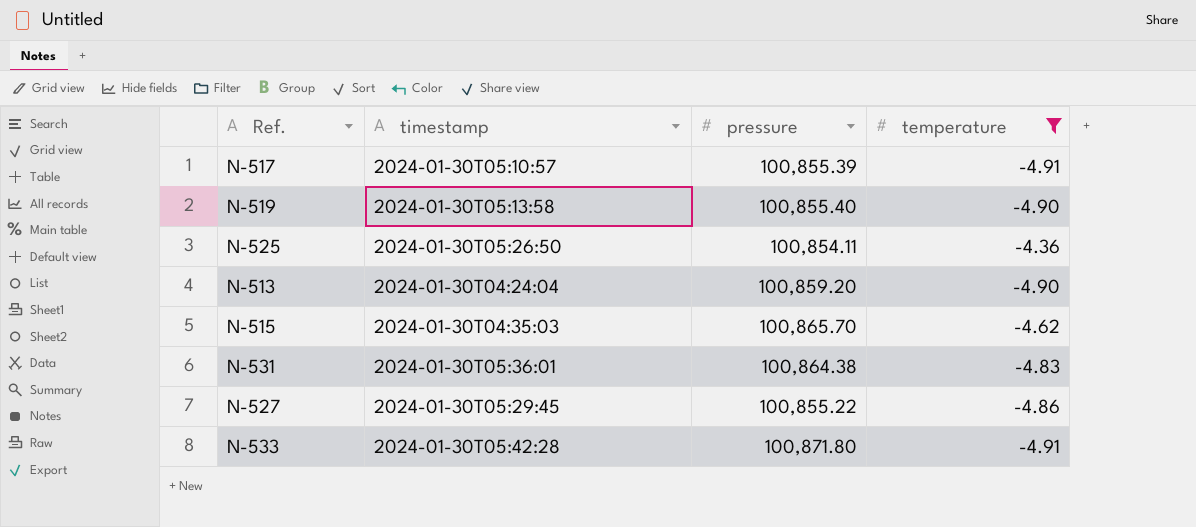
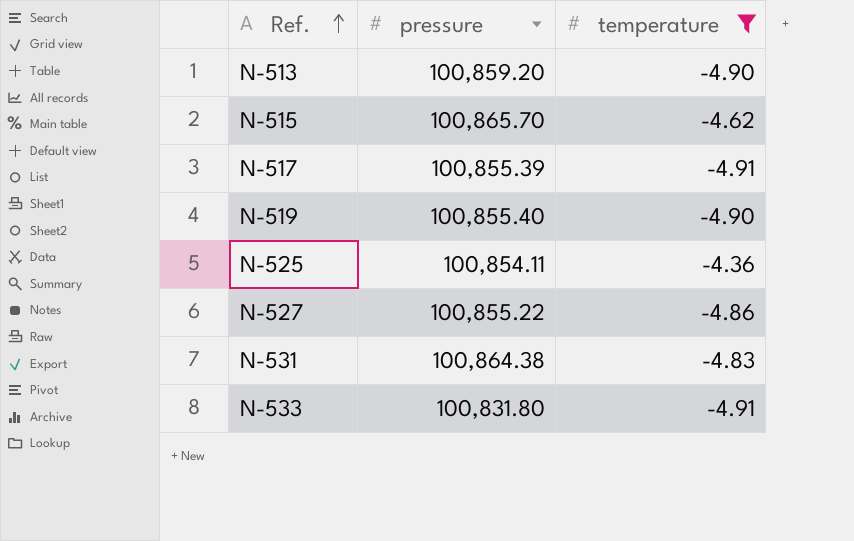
row order: none -> Ref. ascending
column timestamp | position: 2 -> none
N-533 | pressure: 100,871.80 -> 100,831.80

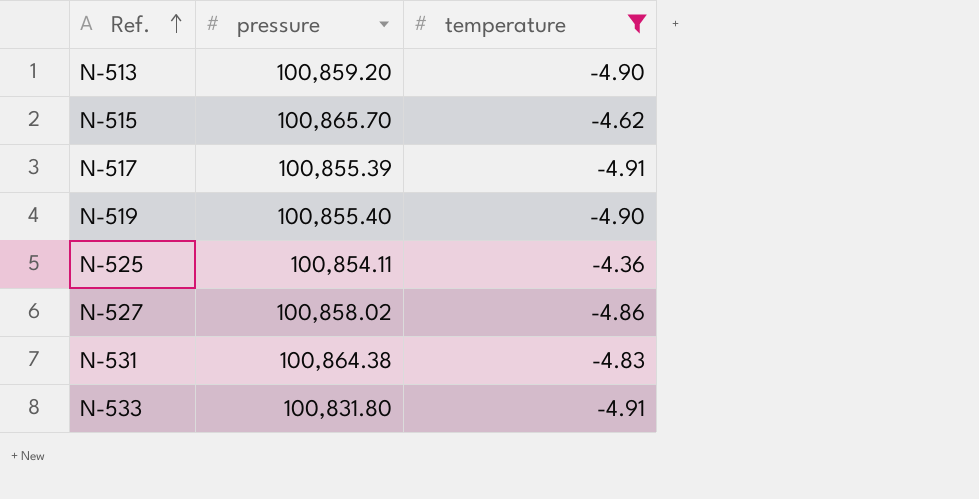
N-527 | pressure: 100,855.22 -> 100,858.02

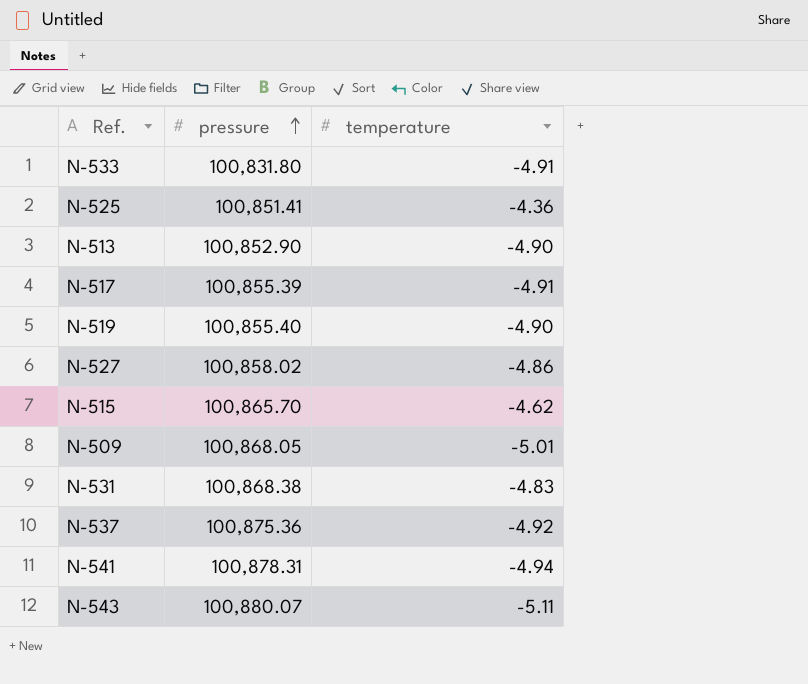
filter: temperature >= -4.91 -> none
row order: Ref. ascending -> pressure ascending
N-525 | pressure: 100,854.11 -> 100,851.41
N-513 | pressure: 100,859.20 -> 100,852.90
N-531 | pressure: 100,864.38 -> 100,868.38

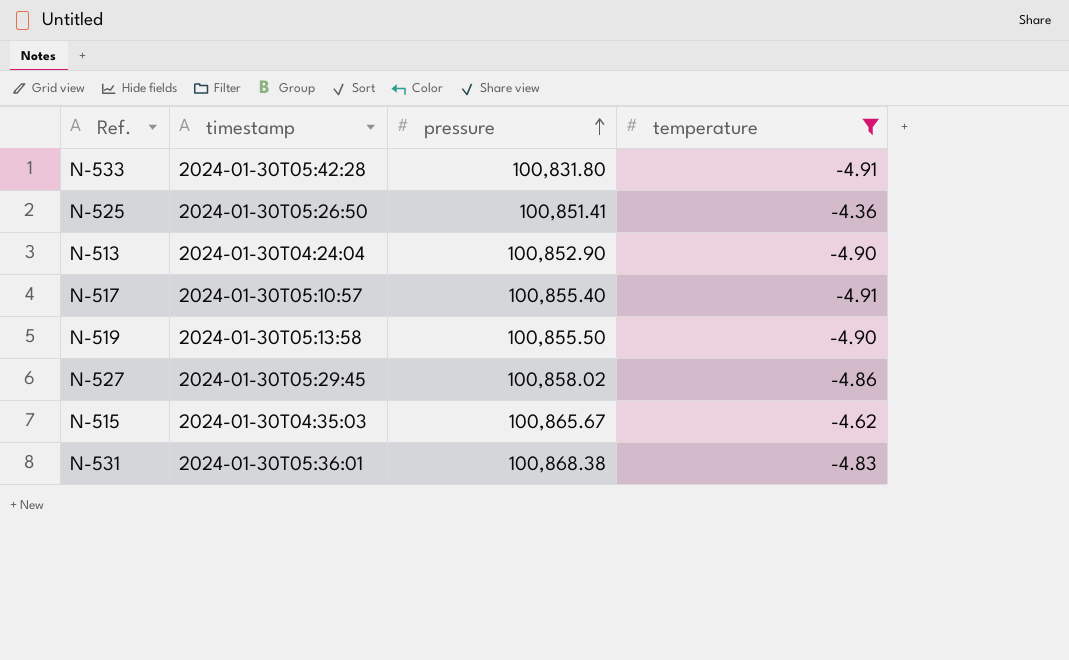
filter: none -> temperature >= -4.91
column timestamp | position: none -> 2
N-517 | pressure: 100,855.39 -> 100,855.40
N-519 | pressure: 100,855.40 -> 100,855.50
N-515 | pressure: 100,865.70 -> 100,865.67

